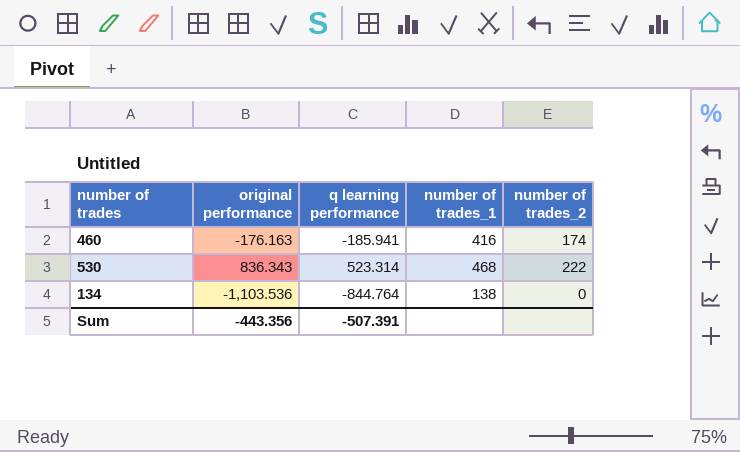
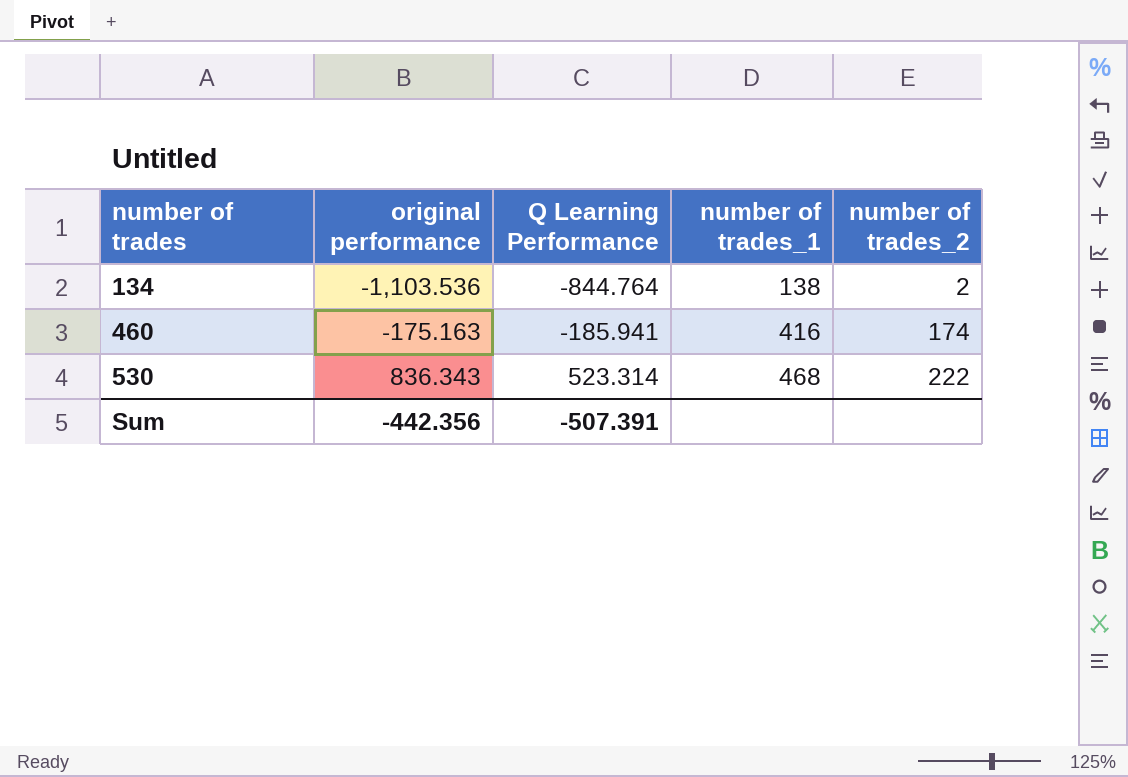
row order: none -> number of trades ascending
column name: q learning performance -> Q Learning Performance
134 | number of trades_2: 0 -> 2
460 | original performance: -176.163 -> -175.163
Sum | original performance: -443.356 -> -442.356

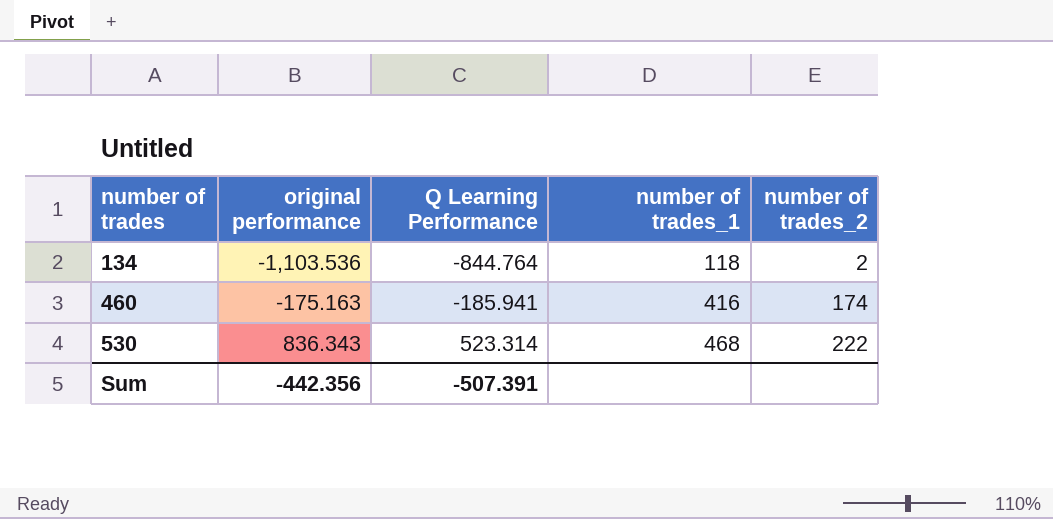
134 | number of trades_1: 138 -> 118

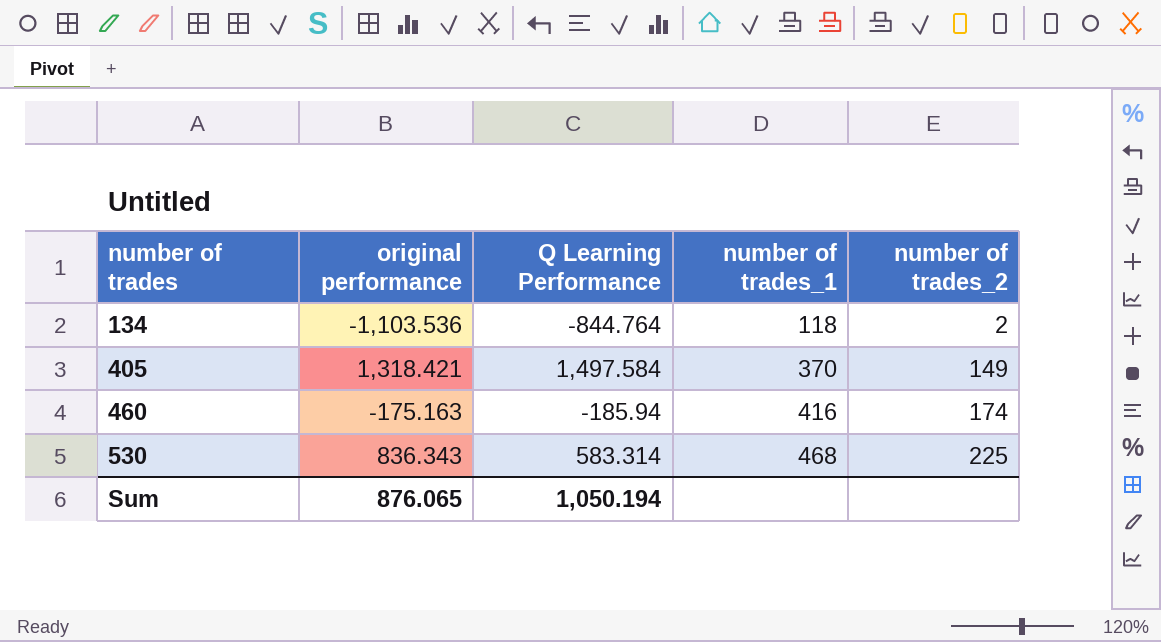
row 405: none -> 1,318.421 | 1,497.584 | 370 | 149
460 | Q Learning Performance: -185.941 -> -185.94
530 | Q Learning Performance: 523.314 -> 583.314
530 | number of trades_2: 222 -> 225
Sum | original performance: -442.356 -> 876.065
Sum | Q Learning Performance: -507.391 -> 1,050.194

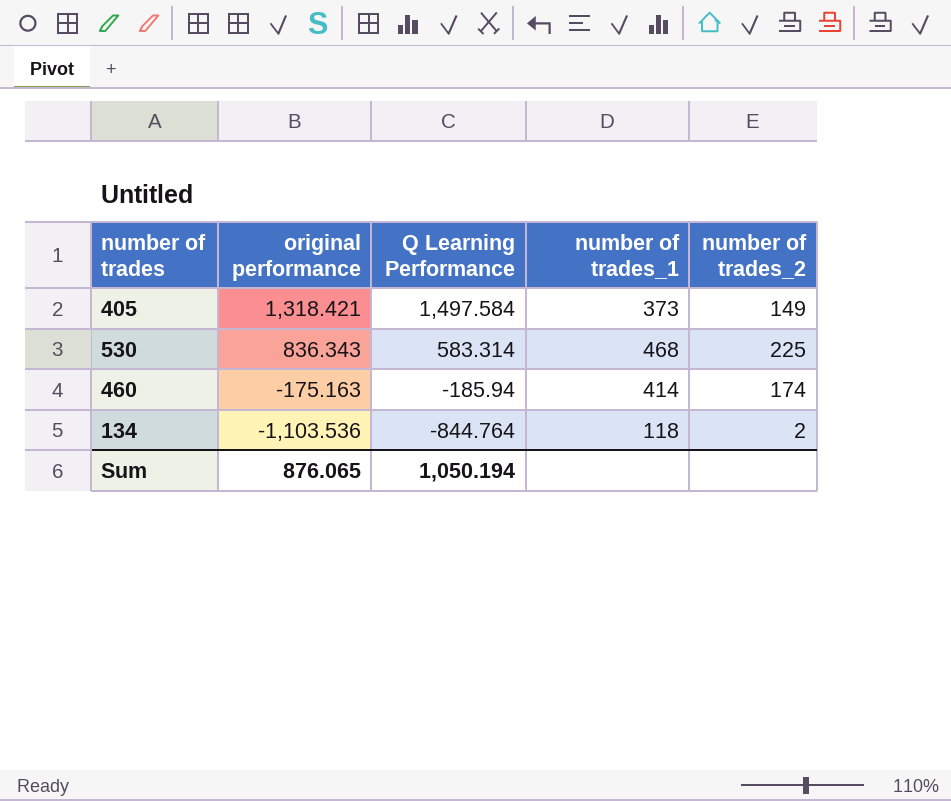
row order: number of trades ascending -> original performance descending
405 | number of trades_1: 370 -> 373
460 | number of trades_1: 416 -> 414

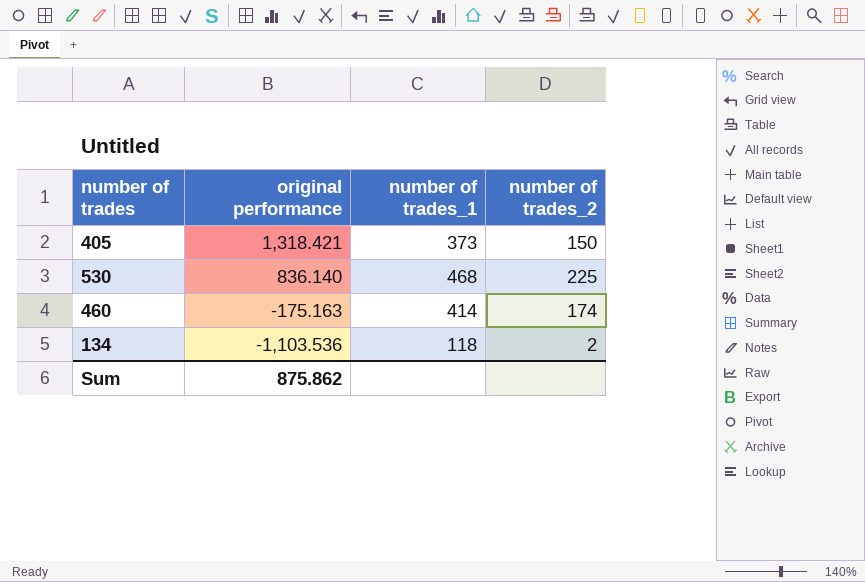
column Q Learning Performance | position: 3 -> none
405 | number of trades_2: 149 -> 150
530 | original performance: 836.343 -> 836.140
Sum | original performance: 876.065 -> 875.862

